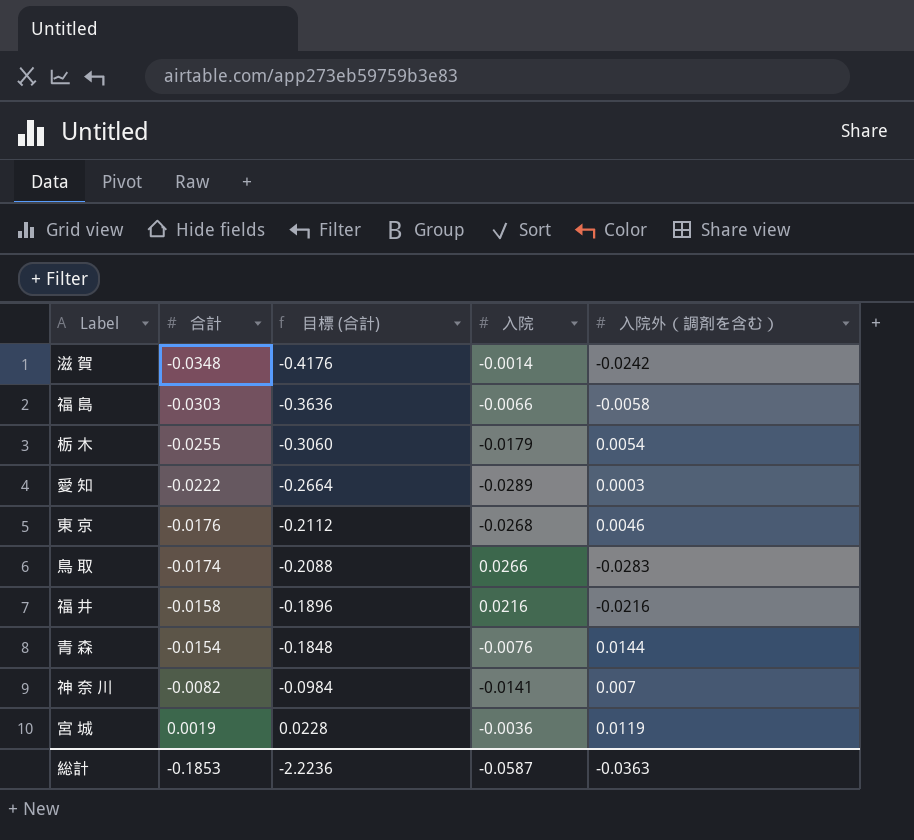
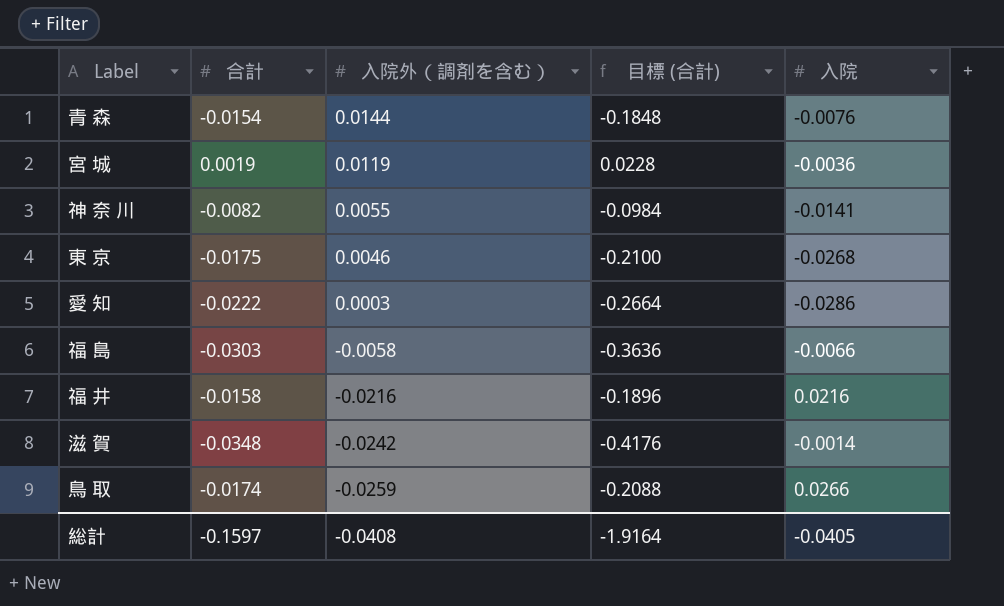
row order: 合計 ascending -> 入院外（調剤を含む） descending
column 入院外（調剤を含む） | position: 5 -> 3
row 栃 木: -0.0255 | -0.3060 | -0.0179 | 0.0054 -> none
神 奈 川 | 入院外（調剤を含む）: 0.007 -> 0.0055
東 京 | 合計: -0.0176 -> -0.0175
東 京 | 目標 (合計): -0.2112 -> -0.2100
愛 知 | 入院: -0.0289 -> -0.0286
鳥 取 | 入院外（調剤を含む）: -0.0283 -> -0.0259
総計 | 合計: -0.1853 -> -0.1597
総計 | 入院外（調剤を含む）: -0.0363 -> -0.0408
総計 | 目標 (合計): -2.2236 -> -1.9164
総計 | 入院: -0.0587 -> -0.0405

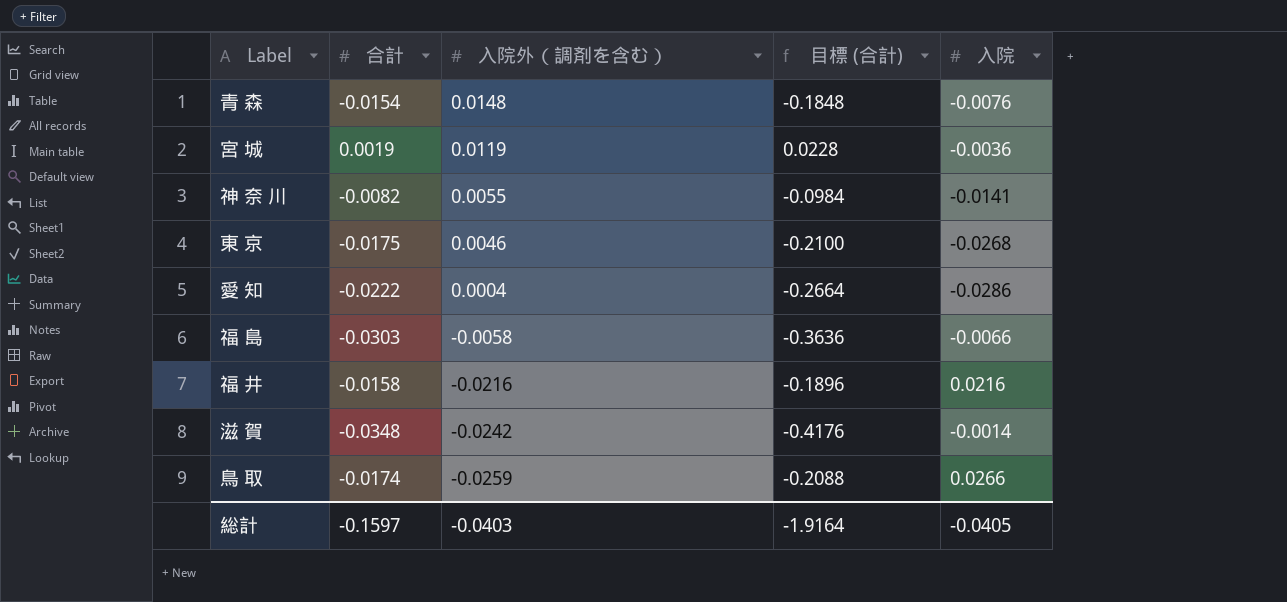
青 森 | 入院外（調剤を含む）: 0.0144 -> 0.0148
愛 知 | 入院外（調剤を含む）: 0.0003 -> 0.0004
総計 | 入院外（調剤を含む）: -0.0408 -> -0.0403

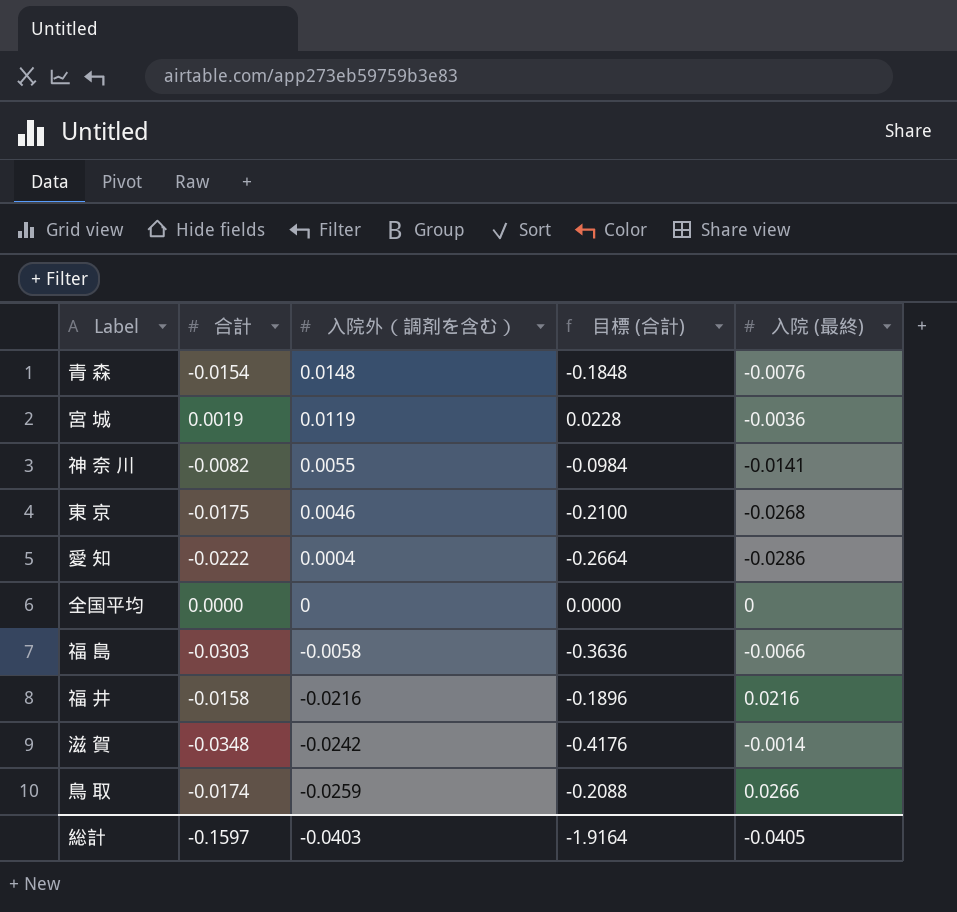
column name: 入院 -> 入院 (最終)
row 全国平均: none -> 0.0000 | 0 | 0.0000 | 0

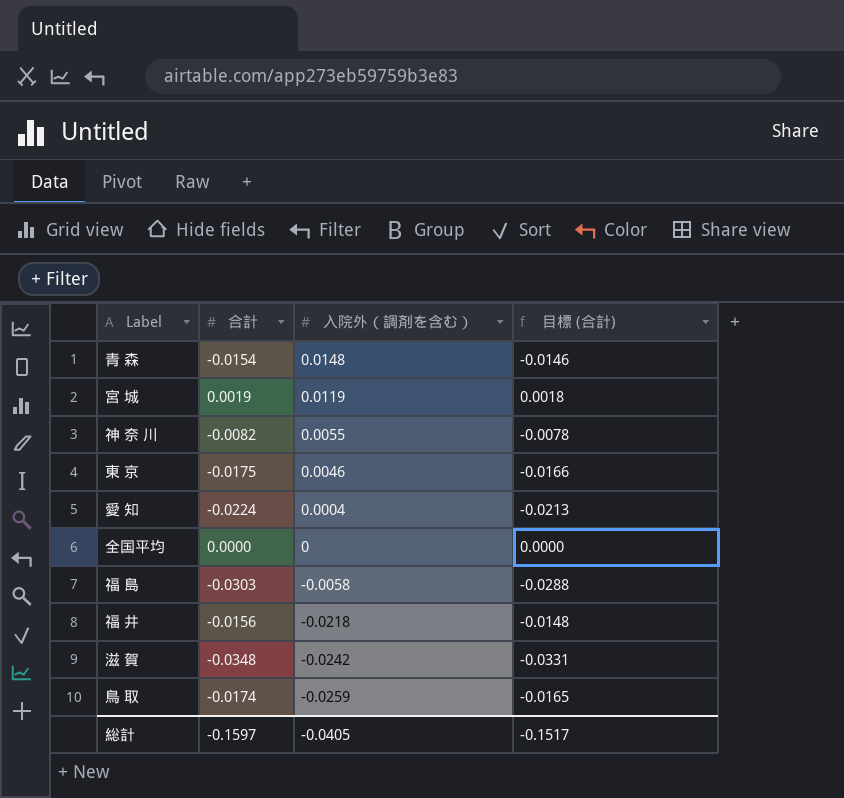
column 入院 (最終) | position: 5 -> none
column 目標 (合計) | formula: [合計] * 12 -> [合計] * 0.95
愛 知 | 合計: -0.0222 -> -0.0224
福 井 | 合計: -0.0158 -> -0.0156
福 井 | 入院外（調剤を含む）: -0.0216 -> -0.0218
総計 | 入院外（調剤を含む）: -0.0403 -> -0.0405
総計 | 目標 (合計): -1.9164 -> -0.1517

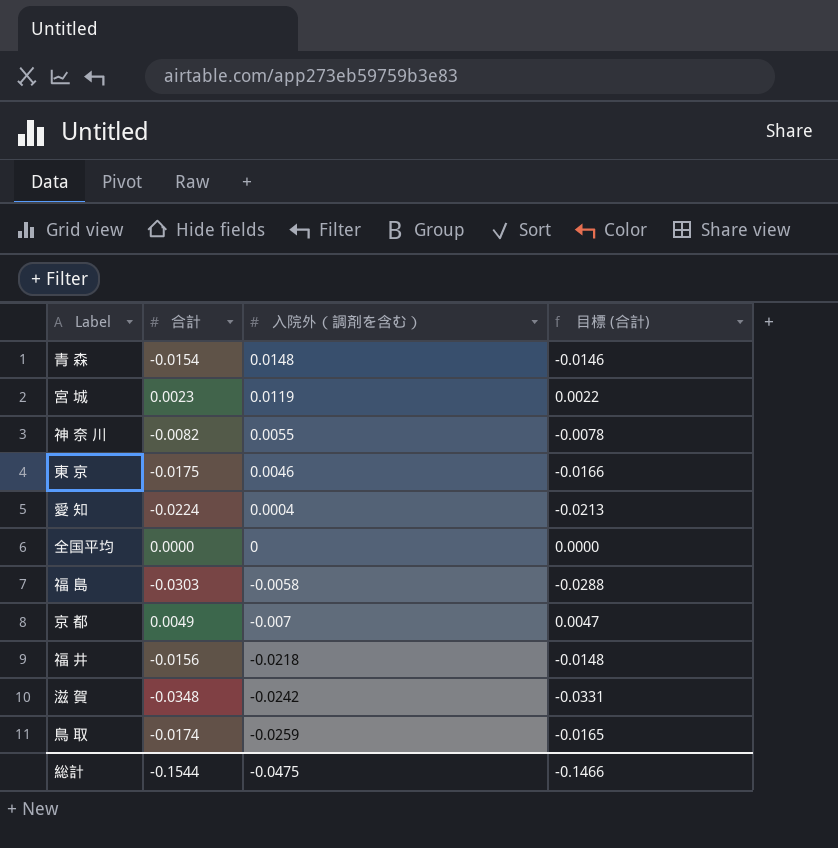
宮 城 | 合計: 0.0019 -> 0.0023
宮 城 | 目標 (合計): 0.0018 -> 0.0022
row 京 都: none -> 0.0049 | -0.007 | 0.0047
総計 | 合計: -0.1597 -> -0.1544
総計 | 入院外（調剤を含む）: -0.0405 -> -0.0475
総計 | 目標 (合計): -0.1517 -> -0.1466

